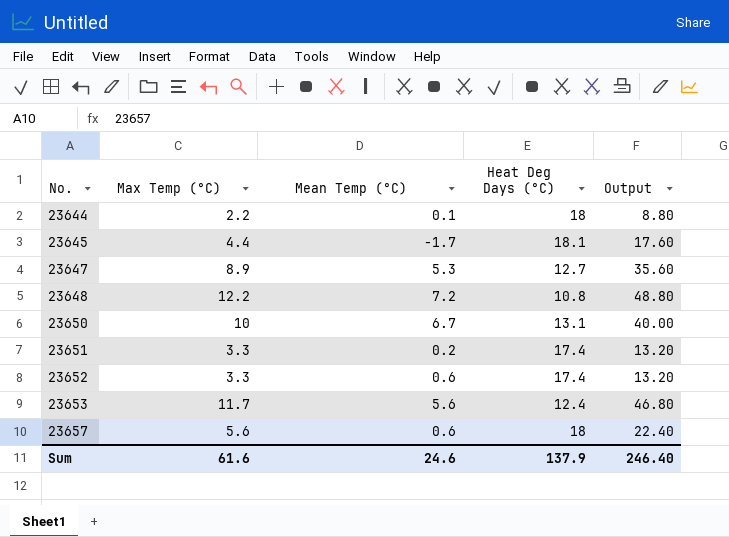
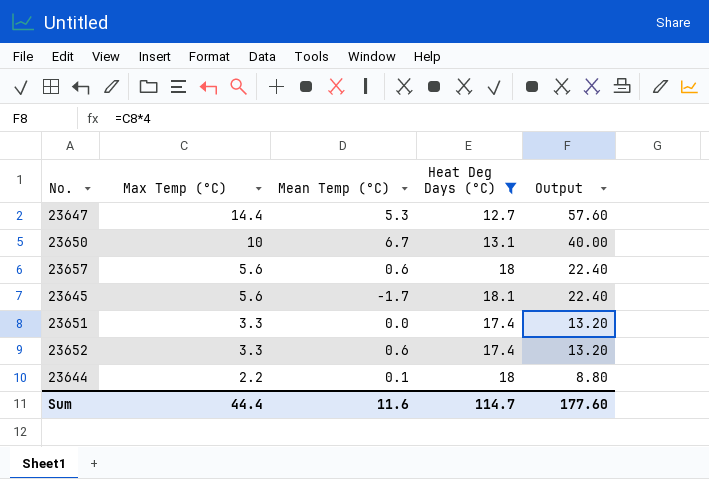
filter: none -> Heat Deg Days (°C) >= 12.7
row order: No. ascending -> Max Temp (°C) descending
23647 | Max Temp (°C): 8.9 -> 14.4
23647 | Output: 35.60 -> 57.60
23645 | Max Temp (°C): 4.4 -> 5.6
23645 | Output: 17.60 -> 22.40
23651 | Mean Temp (°C): 0.2 -> 0.0
Sum | Max Temp (°C): 61.6 -> 44.4
Sum | Mean Temp (°C): 24.6 -> 11.6
Sum | Heat Deg Days (°C): 137.9 -> 114.7
Sum | Output: 246.40 -> 177.60

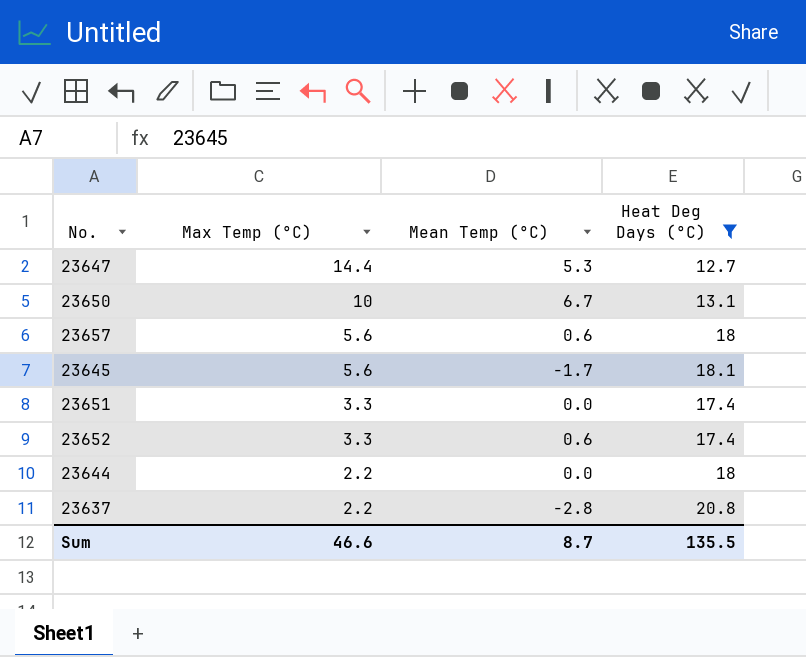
column Output | formula: [Max Temp (°C)] * 4 -> none
23644 | Mean Temp (°C): 0.1 -> 0.0
row 23637: none -> 2.2 | -2.8 | 20.8
Sum | Max Temp (°C): 44.4 -> 46.6
Sum | Mean Temp (°C): 11.6 -> 8.7
Sum | Heat Deg Days (°C): 114.7 -> 135.5

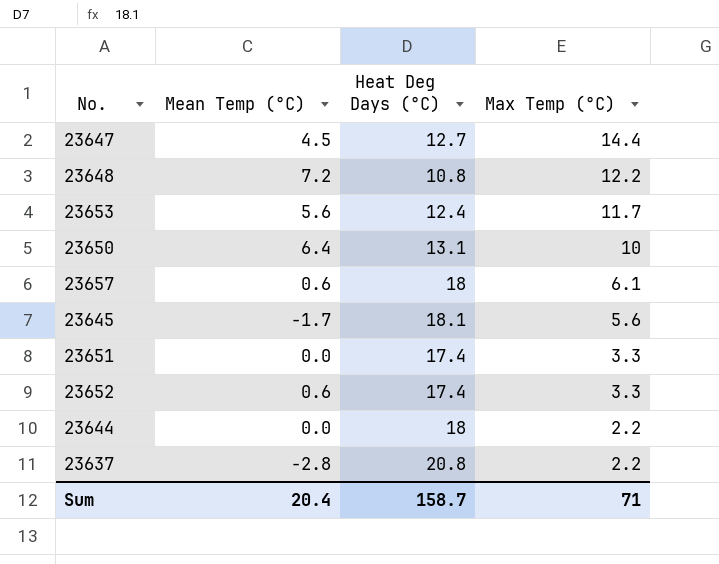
filter: Heat Deg Days (°C) >= 12.7 -> none
column Max Temp (°C) | position: 2 -> 4
23647 | Mean Temp (°C): 5.3 -> 4.5
23650 | Mean Temp (°C): 6.7 -> 6.4
23657 | Max Temp (°C): 5.6 -> 6.1
Sum | Mean Temp (°C): 8.7 -> 20.4
Sum | Heat Deg Days (°C): 135.5 -> 158.7
Sum | Max Temp (°C): 46.6 -> 71

